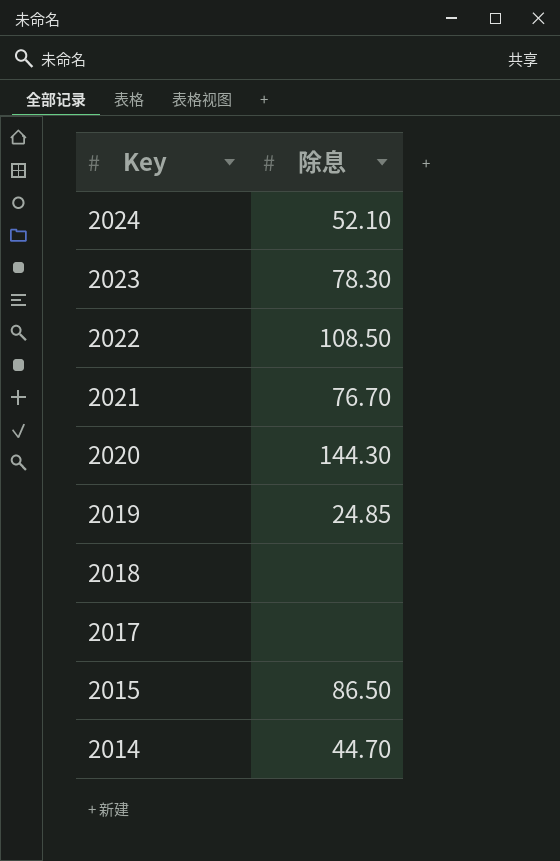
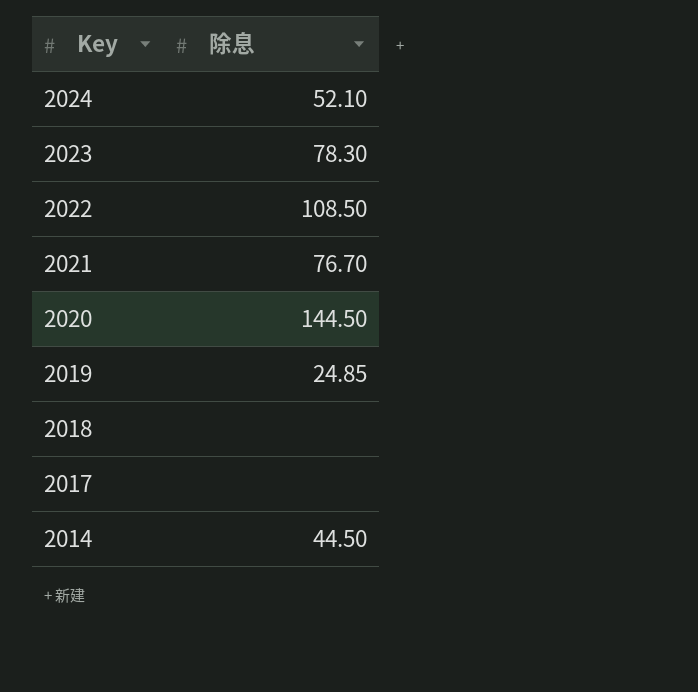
row 2015: 86.50 -> none
2020 | 除息: 144.30 -> 144.50
2014 | 除息: 44.70 -> 44.50

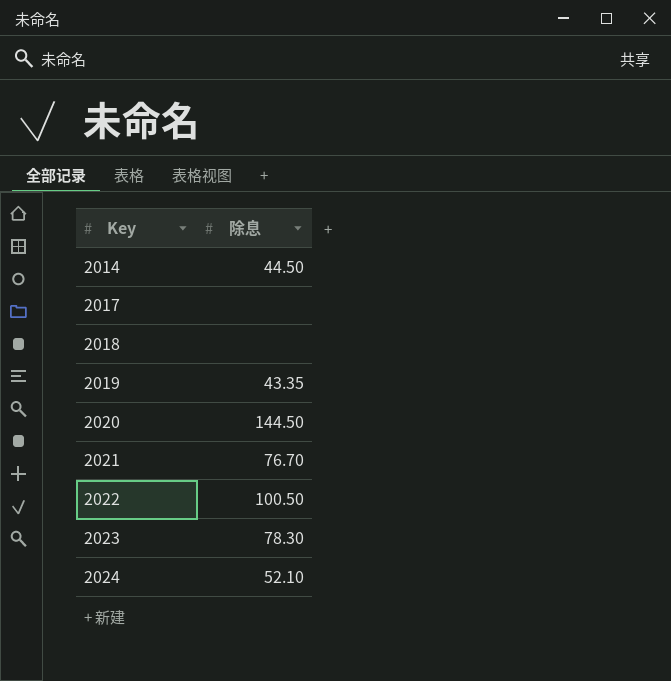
row order: Key descending -> Key ascending
2019 | 除息: 24.85 -> 43.35
2022 | 除息: 108.50 -> 100.50

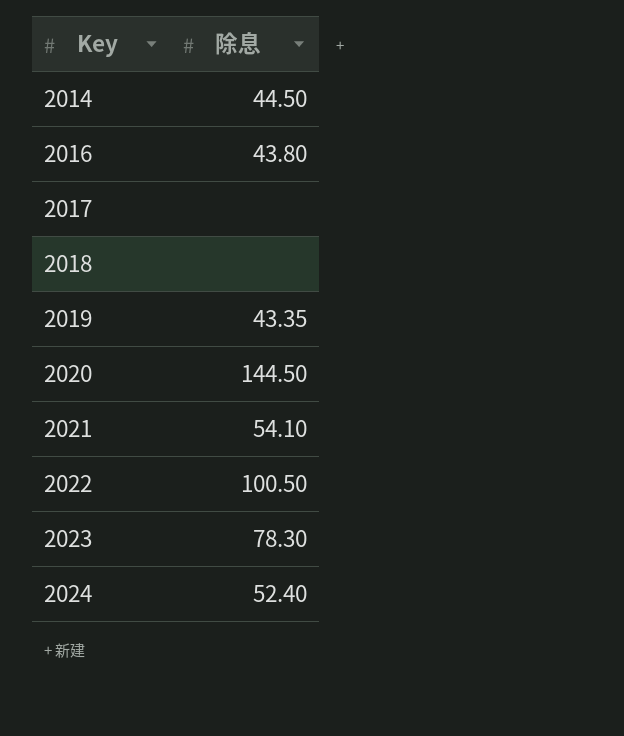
row 2016: none -> 43.80
2021 | 除息: 76.70 -> 54.10
2024 | 除息: 52.10 -> 52.40

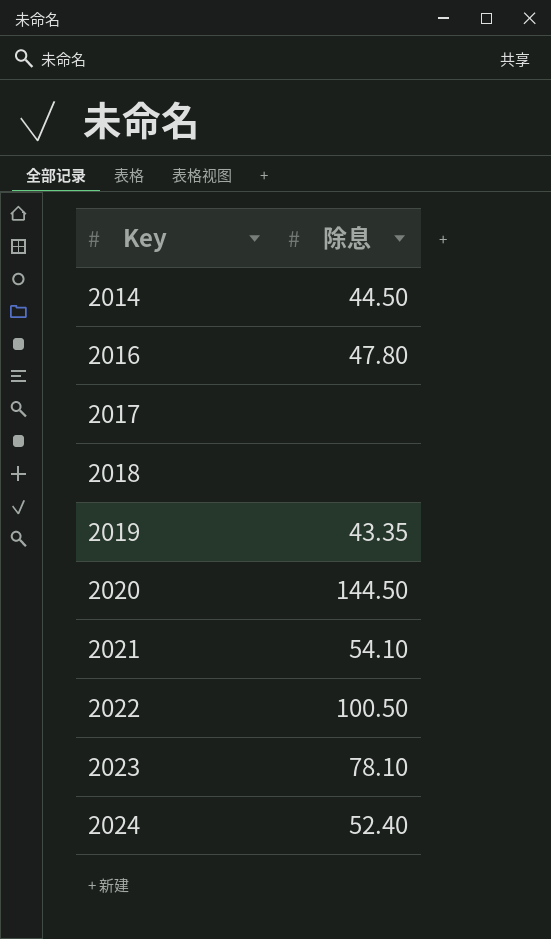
2016 | 除息: 43.80 -> 47.80
2023 | 除息: 78.30 -> 78.10

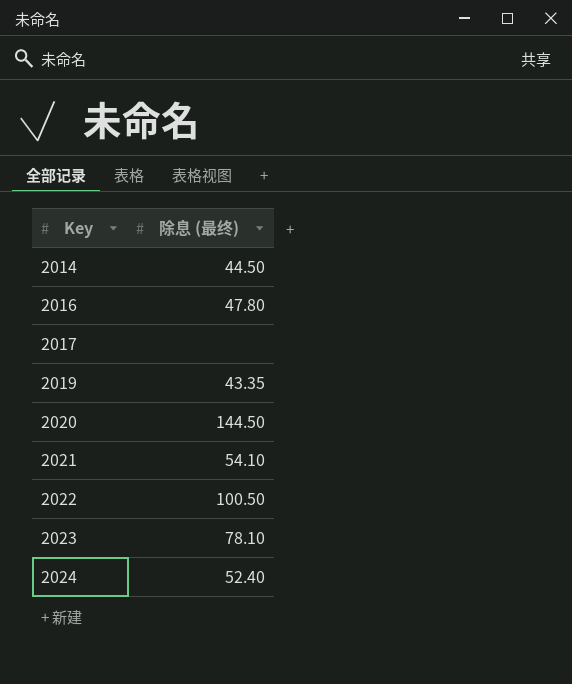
column name: 除息 -> 除息 (最终)
row 2018: none -> none

